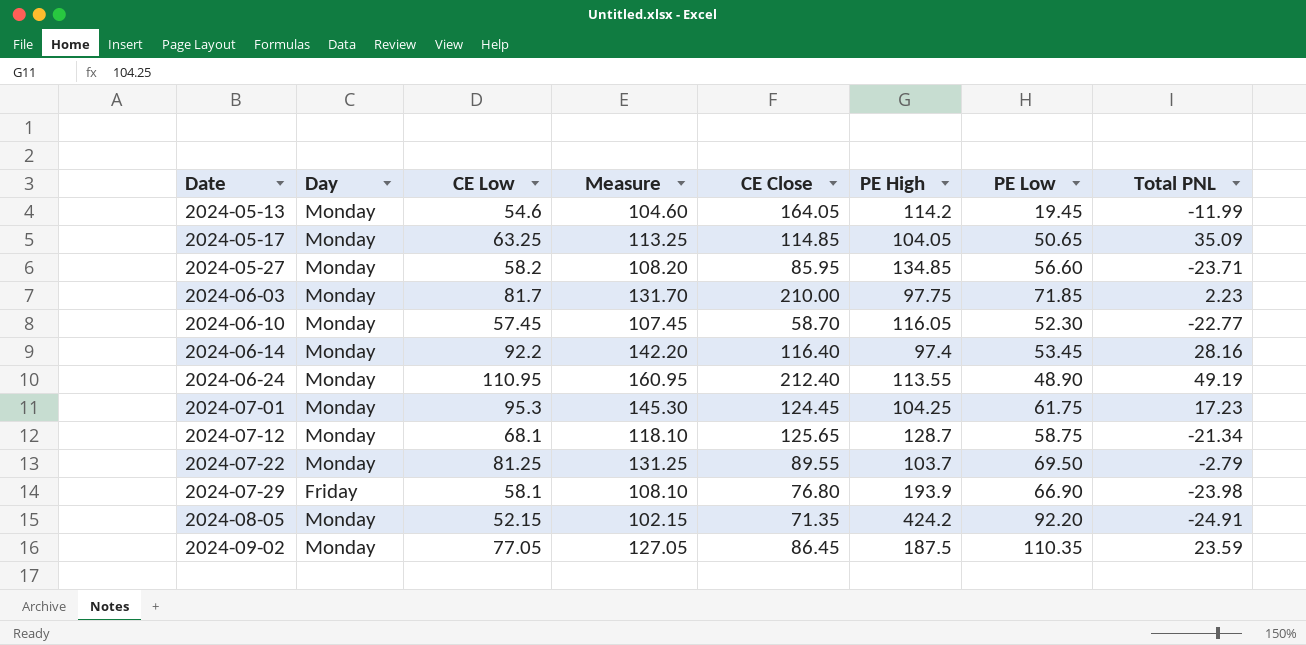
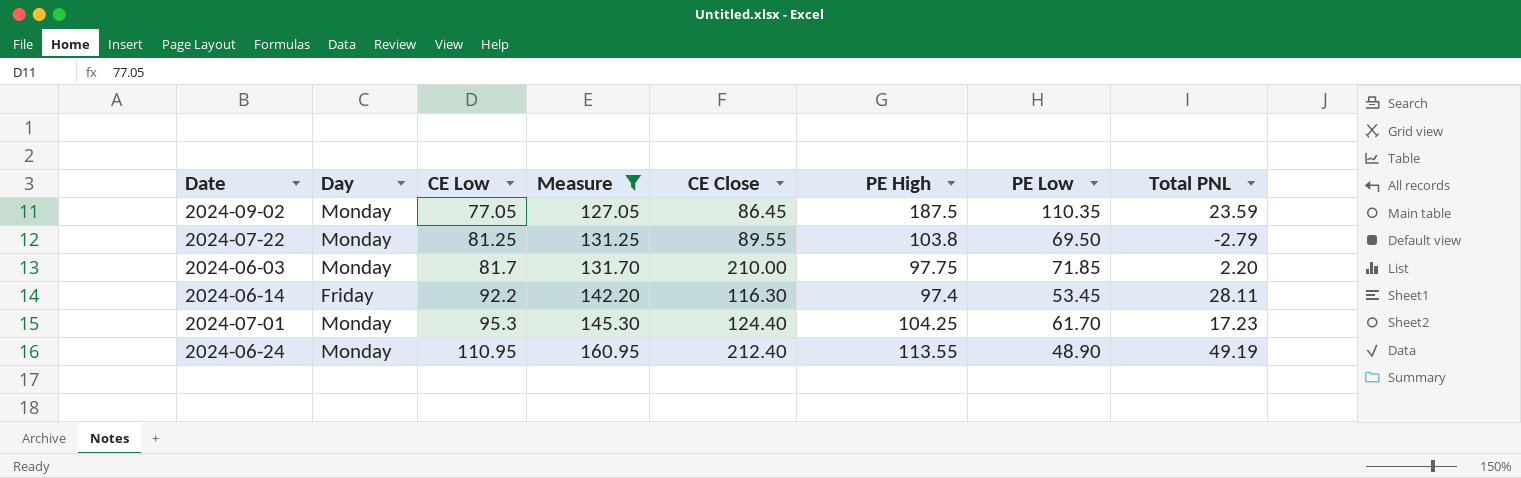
filter: none -> Measure >= 127.05
row order: Date ascending -> CE Low ascending
2024-07-22 | PE High: 103.7 -> 103.8
2024-06-03 | Total PNL: 2.23 -> 2.20
2024-06-14 | Day: Monday -> Friday
2024-06-14 | CE Close: 116.40 -> 116.30
2024-06-14 | Total PNL: 28.16 -> 28.11
2024-07-01 | CE Close: 124.45 -> 124.40
2024-07-01 | PE Low: 61.75 -> 61.70

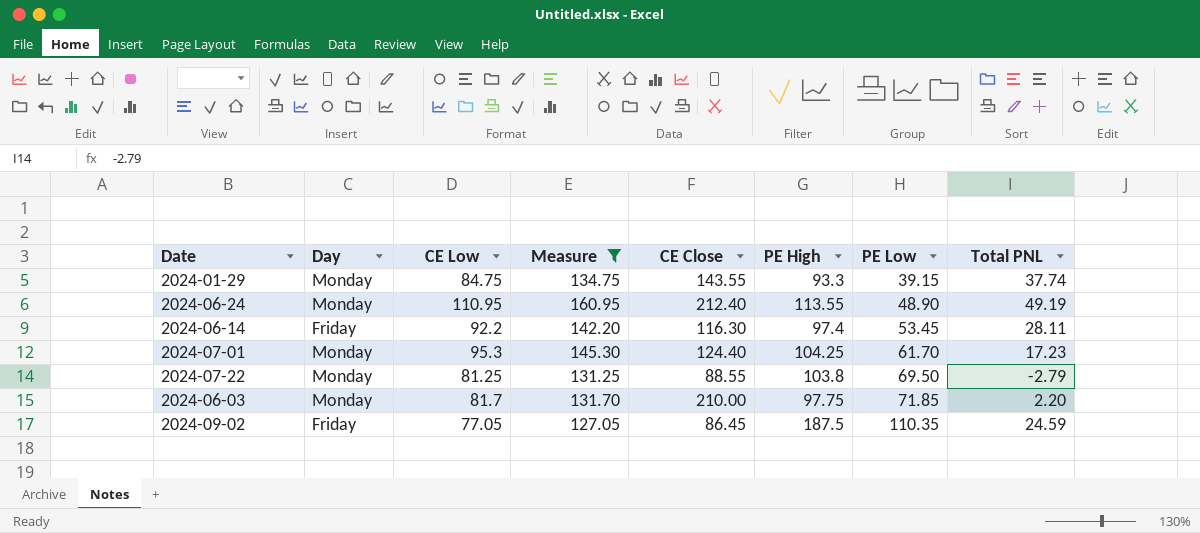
row order: CE Low ascending -> PE Low ascending
row 2024-01-29: none -> Monday | 84.75 | 134.75 | 143.55 | 93.3 | 39.15 | 37.74
2024-07-22 | CE Close: 89.55 -> 88.55
2024-09-02 | Day: Monday -> Friday
2024-09-02 | Total PNL: 23.59 -> 24.59

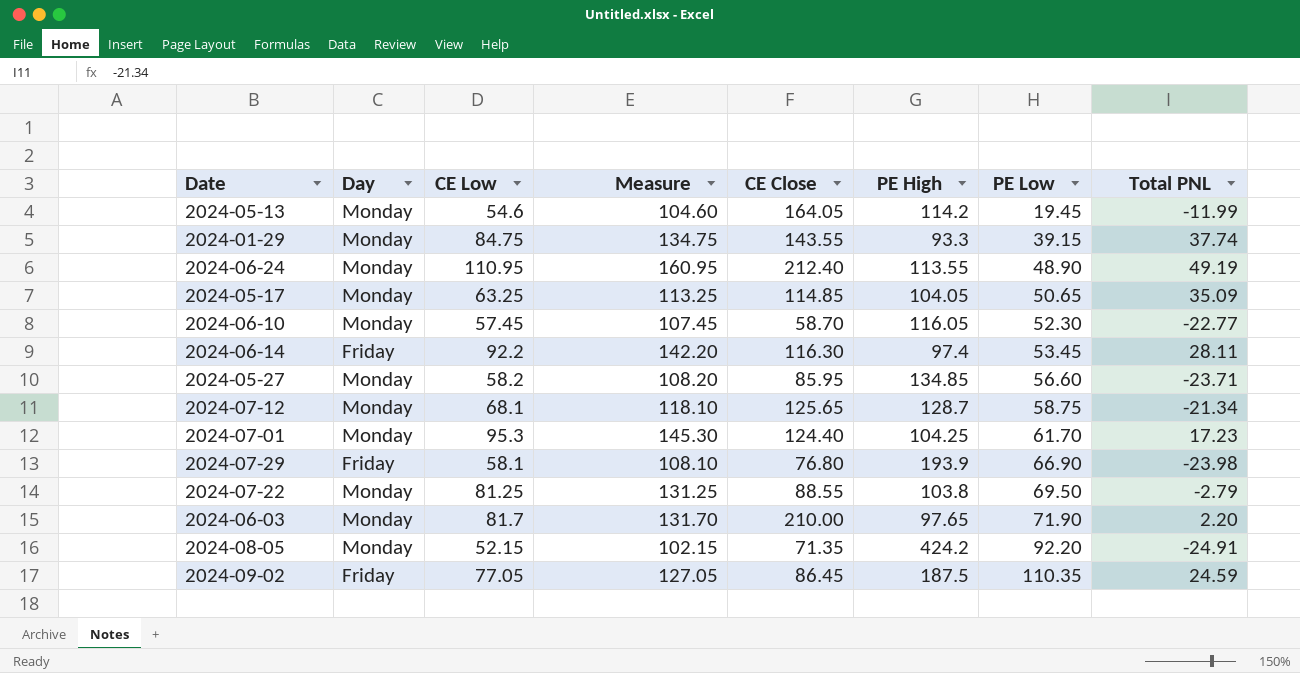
filter: Measure >= 127.05 -> none
2024-06-03 | PE High: 97.75 -> 97.65
2024-06-03 | PE Low: 71.85 -> 71.90

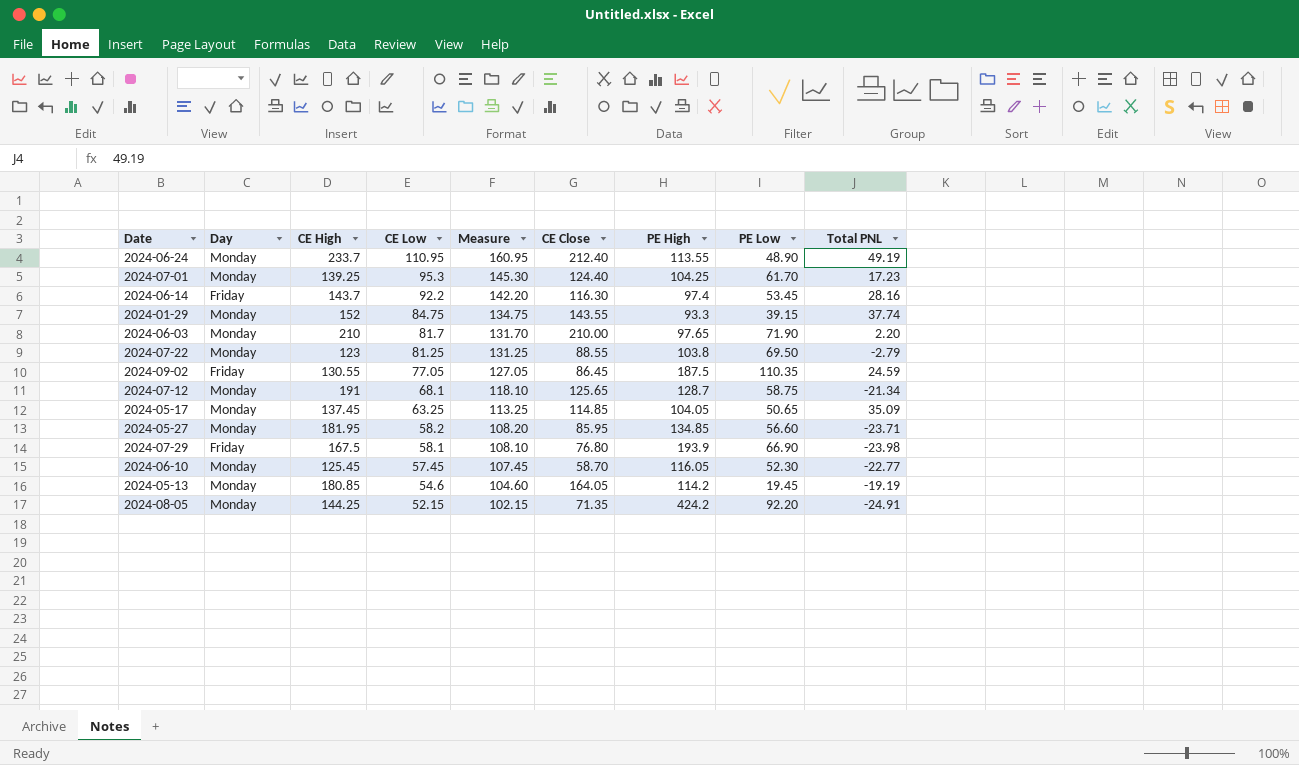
row order: PE Low ascending -> CE Low descending
column CE High | position: none -> 3
2024-06-14 | Total PNL: 28.11 -> 28.16
2024-05-13 | Total PNL: -11.99 -> -19.19

